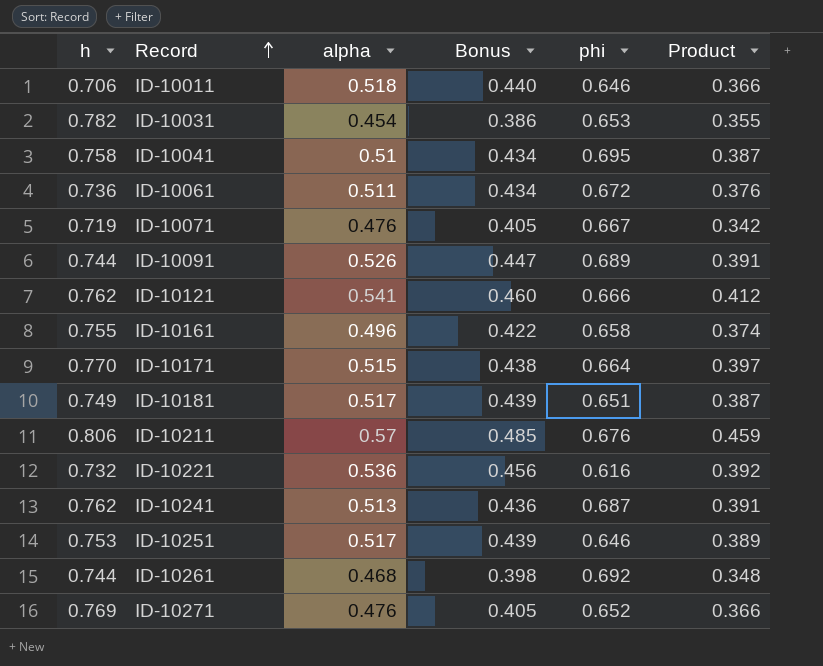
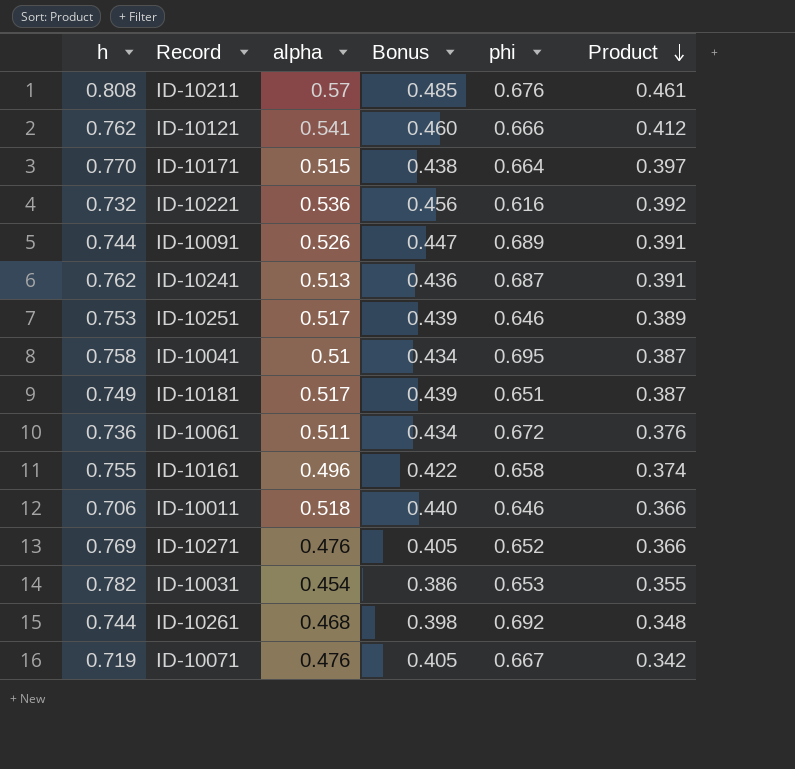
row order: Record ascending -> Product descending
ID-10211 | h: 0.806 -> 0.808
ID-10211 | Product: 0.459 -> 0.461

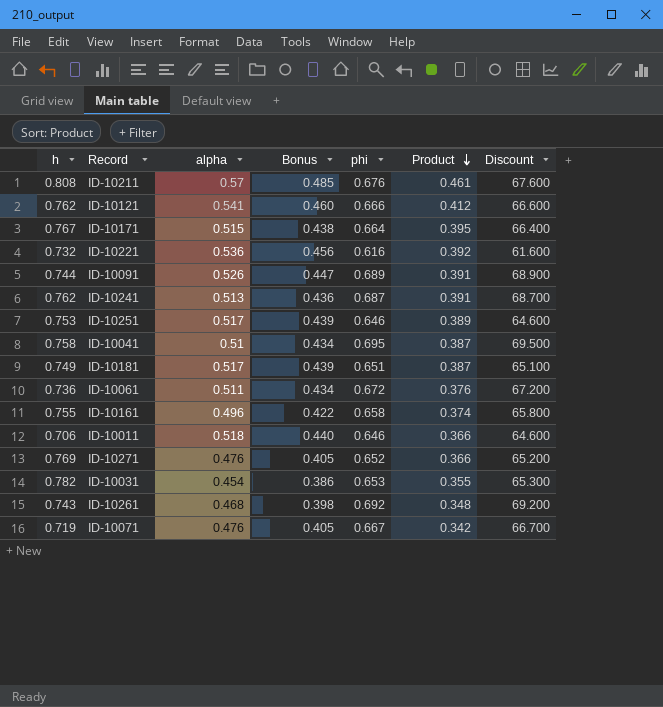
column Discount | formula: none -> [phi] * 100
ID-10171 | h: 0.770 -> 0.767
ID-10171 | Product: 0.397 -> 0.395
ID-10261 | h: 0.744 -> 0.743

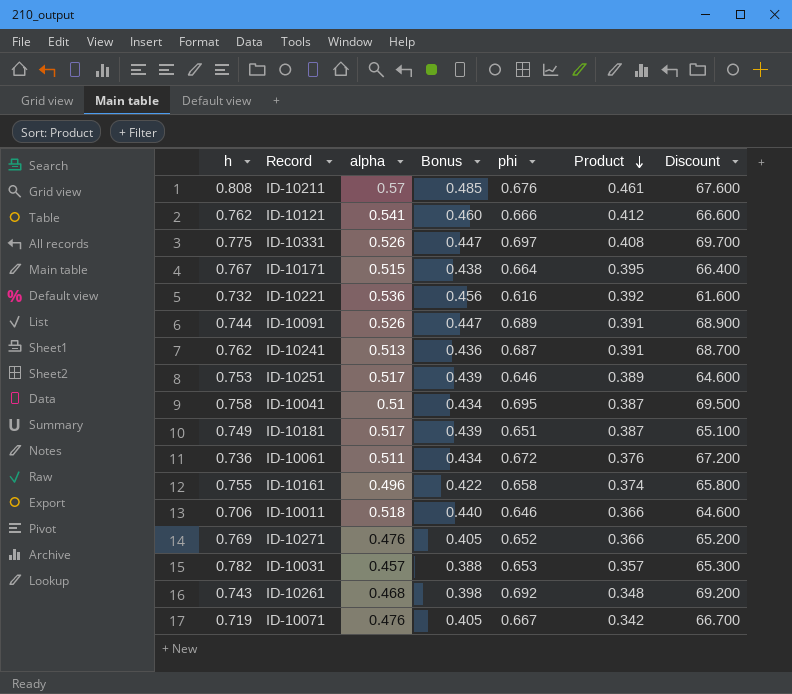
row ID-10331: none -> 0.775 | 0.526 | 0.447 | 0.697 | 0.408 | 69.700
ID-10031 | alpha: 0.454 -> 0.457
ID-10031 | Bonus: 0.386 -> 0.388
ID-10031 | Product: 0.355 -> 0.357

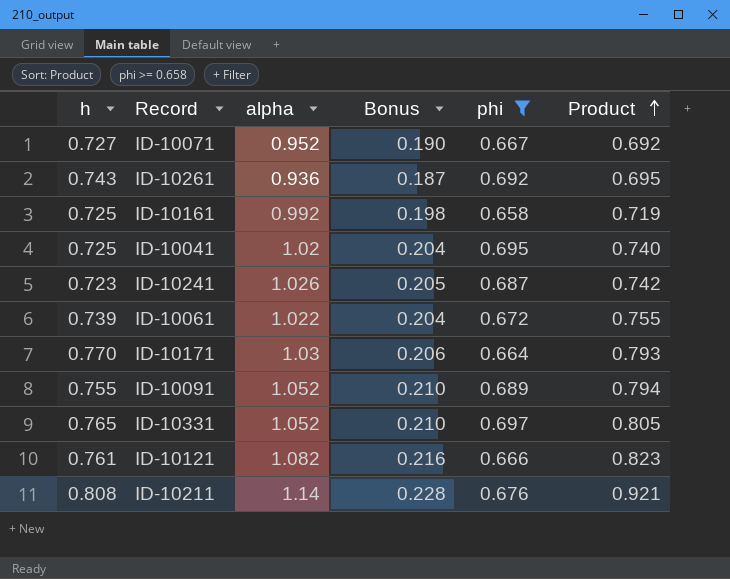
filter: none -> phi >= 0.658
row order: Product descending -> Product ascending
column Discount | formula: [phi] * 100 -> none
column Bonus | formula: [alpha] * 0.85 -> [alpha] * 0.2
ID-10071 | h: 0.719 -> 0.727
ID-10071 | alpha: 0.476 -> 0.952
ID-10071 | Product: 0.342 -> 0.692
ID-10261 | alpha: 0.468 -> 0.936
ID-10261 | Product: 0.348 -> 0.695
ID-10161 | h: 0.755 -> 0.725
ID-10161 | alpha: 0.496 -> 0.992
ID-10161 | Product: 0.374 -> 0.719
ID-10041 | h: 0.758 -> 0.725
ID-10041 | alpha: 0.51 -> 1.02
ID-10041 | Product: 0.387 -> 0.740
ID-10241 | h: 0.762 -> 0.723
ID-10241 | alpha: 0.513 -> 1.026
ID-10241 | Product: 0.391 -> 0.742
ID-10061 | h: 0.736 -> 0.739
ID-10061 | alpha: 0.511 -> 1.022
ID-10061 | Product: 0.376 -> 0.755
ID-10171 | h: 0.767 -> 0.770
ID-10171 | alpha: 0.515 -> 1.03
ID-10171 | Product: 0.395 -> 0.793
ID-10091 | h: 0.744 -> 0.755
ID-10091 | alpha: 0.526 -> 1.052
ID-10091 | Product: 0.391 -> 0.794
ID-10331 | h: 0.775 -> 0.765
ID-10331 | alpha: 0.526 -> 1.052
ID-10331 | Product: 0.408 -> 0.805
ID-10121 | h: 0.762 -> 0.761
ID-10121 | alpha: 0.541 -> 1.082
ID-10121 | Product: 0.412 -> 0.823
ID-10211 | alpha: 0.57 -> 1.14
ID-10211 | Product: 0.461 -> 0.921

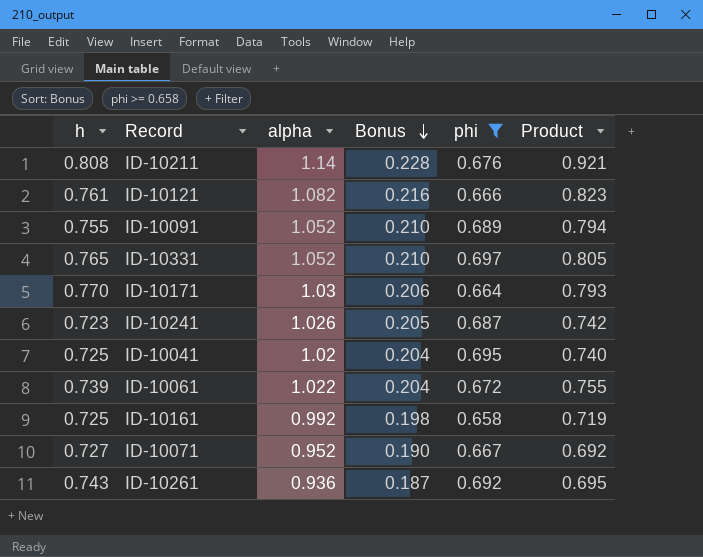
row order: Product ascending -> Bonus descending

